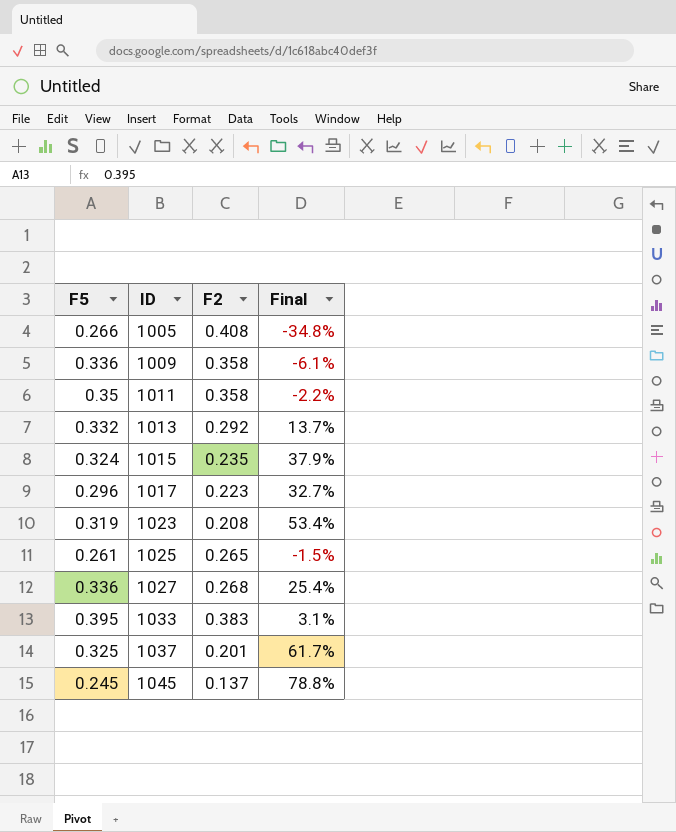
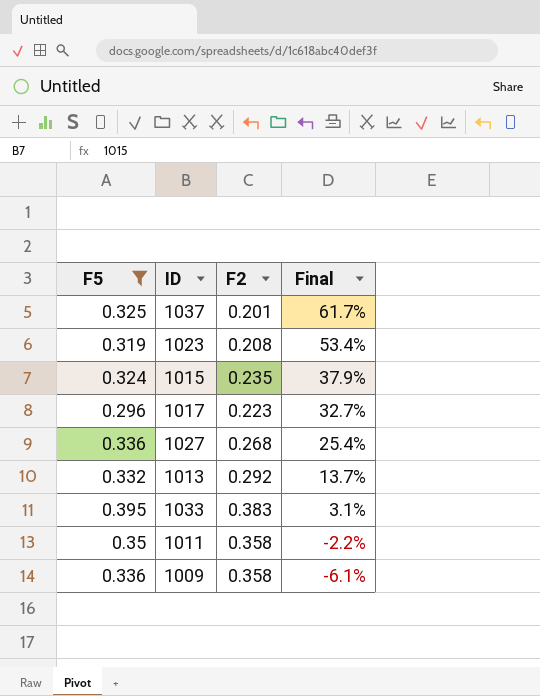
filter: none -> F5 >= 0.296
row order: ID ascending -> Final descending

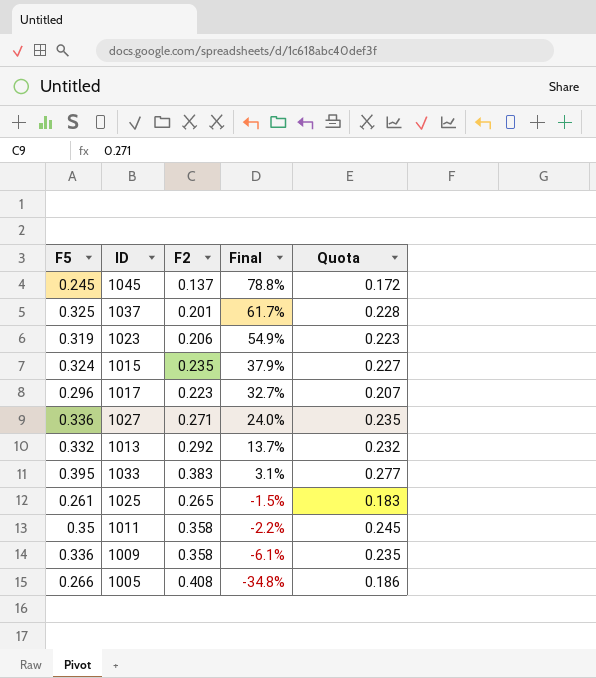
filter: F5 >= 0.296 -> none
column Quota | formula: none -> [F5] * 0.7
1023 | F2: 0.208 -> 0.206
1023 | Final: 53.4% -> 54.9%
1027 | F2: 0.268 -> 0.271
1027 | Final: 25.4% -> 24.0%

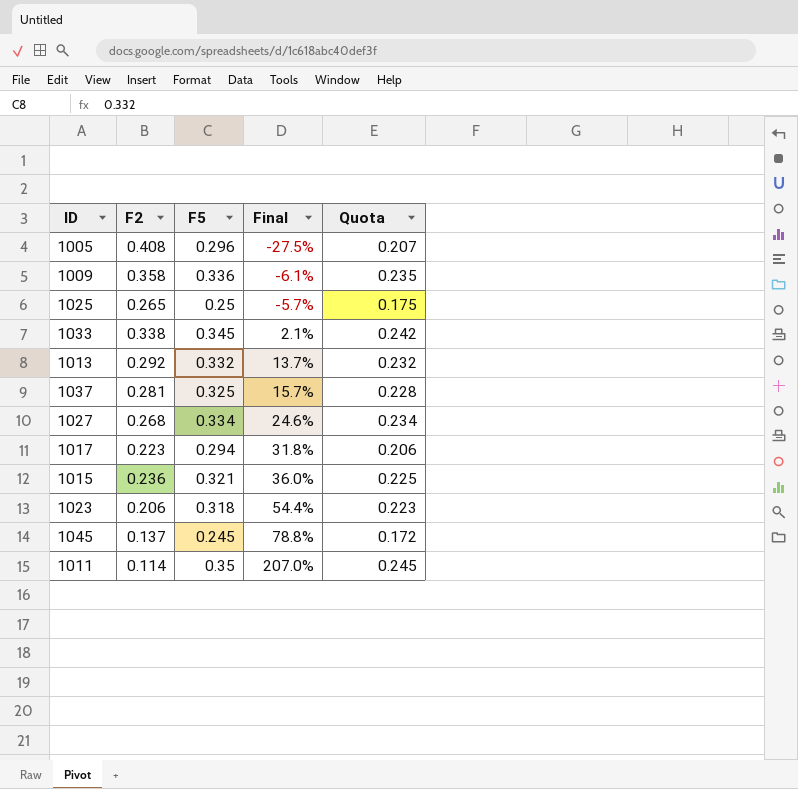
row order: Final descending -> Final ascending
column F5 | position: 1 -> 3
1005 | F5: 0.266 -> 0.296
1005 | Final: -34.8% -> -27.5%
1005 | Quota: 0.186 -> 0.207
1025 | F5: 0.261 -> 0.25
1025 | Final: -1.5% -> -5.7%
1025 | Quota: 0.183 -> 0.175
1033 | F2: 0.383 -> 0.338
1033 | F5: 0.395 -> 0.345
1033 | Final: 3.1% -> 2.1%
1033 | Quota: 0.277 -> 0.242
1037 | F2: 0.201 -> 0.281
1037 | Final: 61.7% -> 15.7%
1027 | F2: 0.271 -> 0.268
1027 | F5: 0.336 -> 0.334
1027 | Final: 24.0% -> 24.6%
1027 | Quota: 0.235 -> 0.234
1017 | F5: 0.296 -> 0.294
1017 | Final: 32.7% -> 31.8%
1017 | Quota: 0.207 -> 0.206
1015 | F2: 0.235 -> 0.236
1015 | F5: 0.324 -> 0.321
1015 | Final: 37.9% -> 36.0%
1015 | Quota: 0.227 -> 0.225
1023 | F5: 0.319 -> 0.318
1023 | Final: 54.9% -> 54.4%
1011 | F2: 0.358 -> 0.114
1011 | Final: -2.2% -> 207.0%

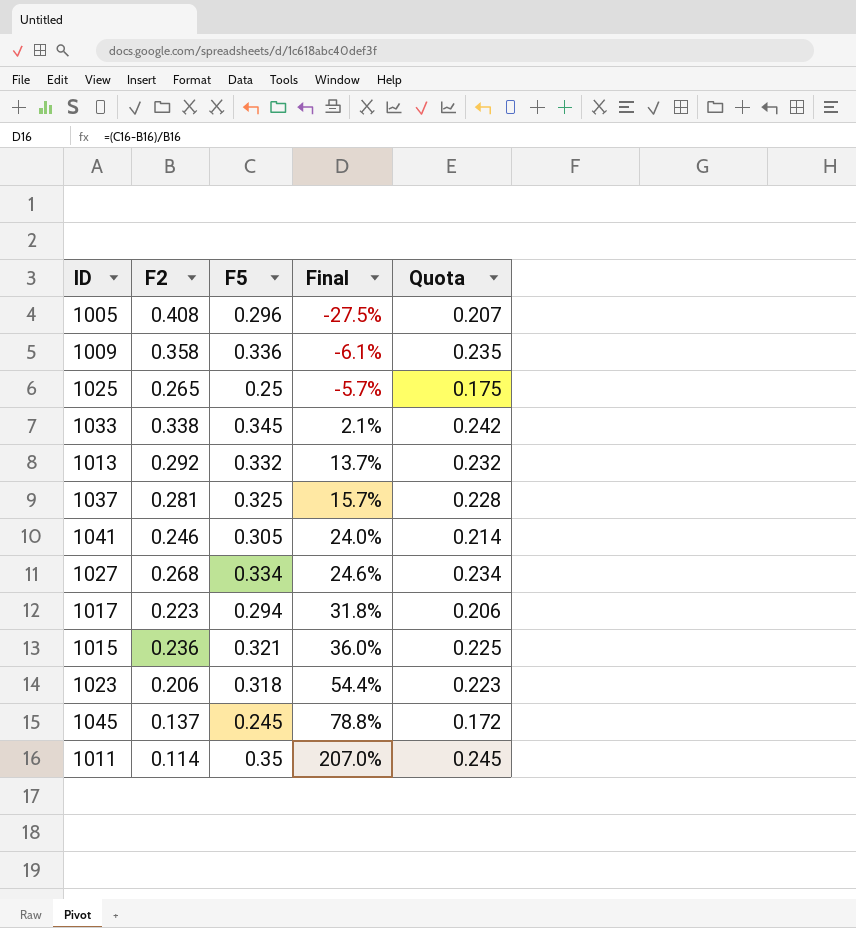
row 1041: none -> 0.246 | 0.305 | 24.0% | 0.214

